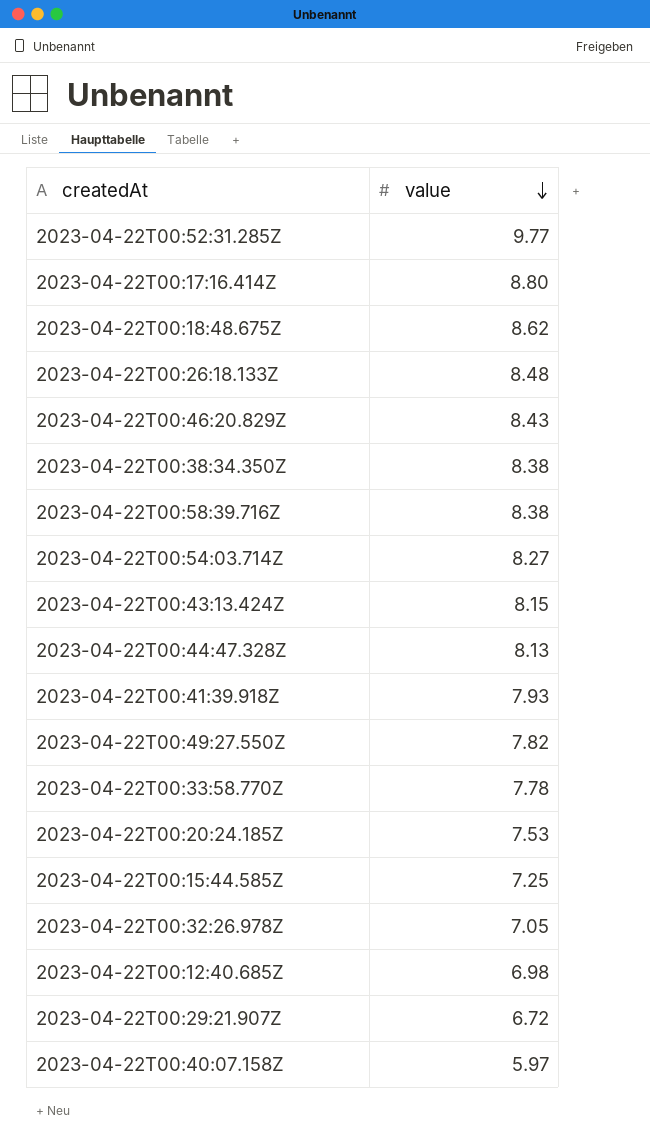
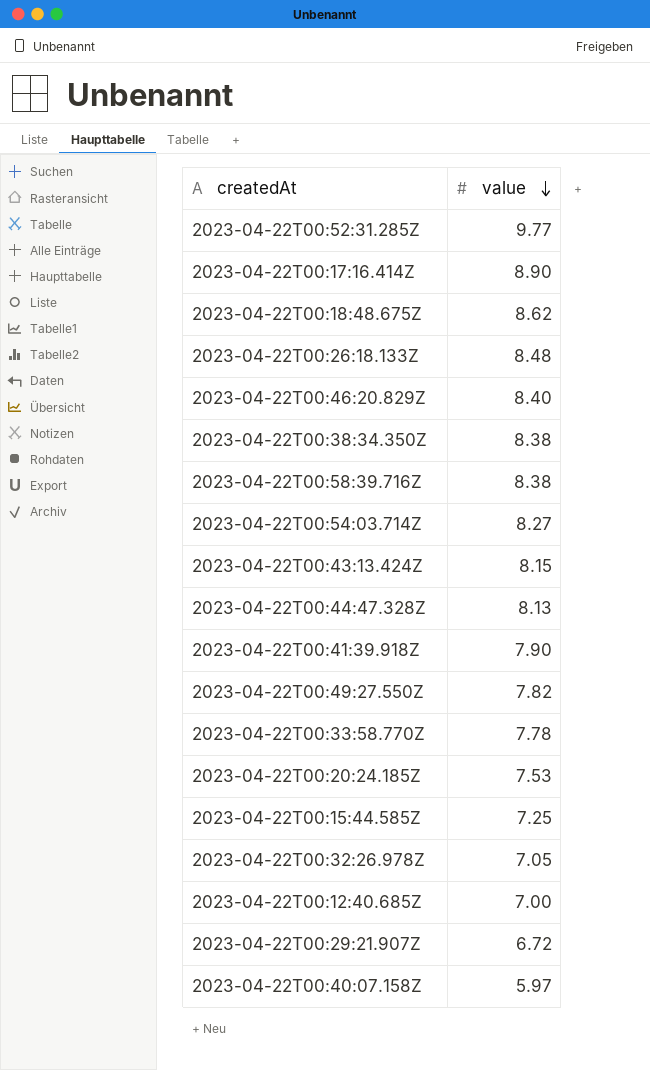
2023-04-22T00:17:16.414Z | value: 8.80 -> 8.90
2023-04-22T00:46:20.829Z | value: 8.43 -> 8.40
2023-04-22T00:41:39.918Z | value: 7.93 -> 7.90
2023-04-22T00:12:40.685Z | value: 6.98 -> 7.00

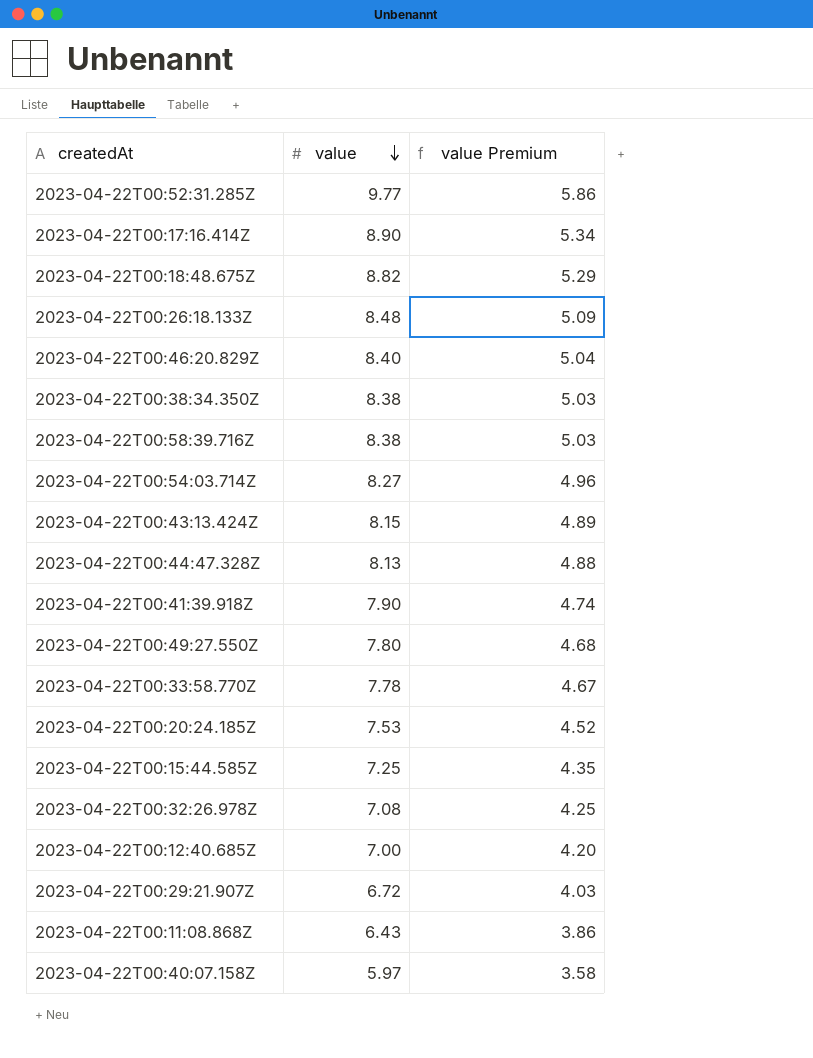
column value Premium | formula: none -> [value] * 0.6
2023-04-22T00:18:48.675Z | value: 8.62 -> 8.82
2023-04-22T00:49:27.550Z | value: 7.82 -> 7.80
2023-04-22T00:32:26.978Z | value: 7.05 -> 7.08
row 2023-04-22T00:11:08.868Z: none -> 6.43 | 3.86

